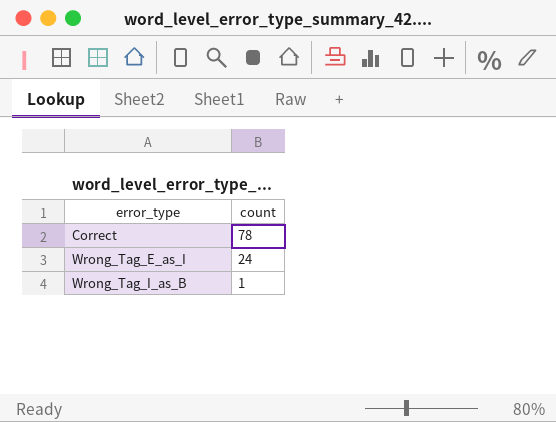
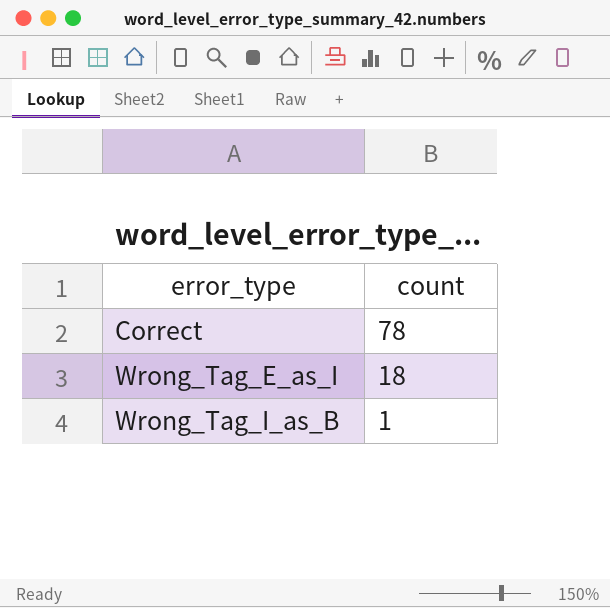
Wrong_Tag_E_as_I | count: 24 -> 18

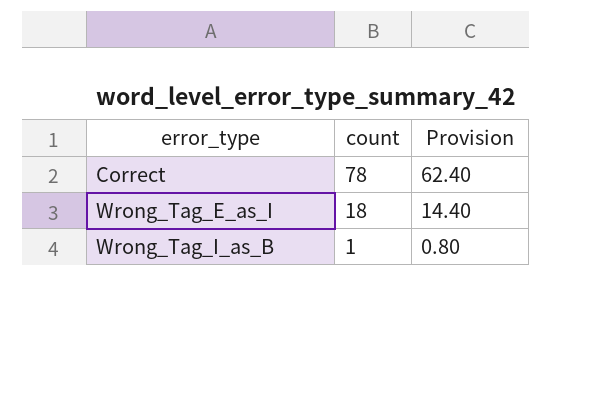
column Provision | formula: none -> [count] * 0.8

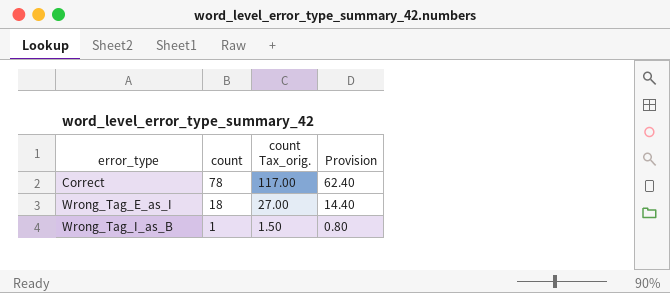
column count Tax_orig. | formula: none -> [count] * 1.5

